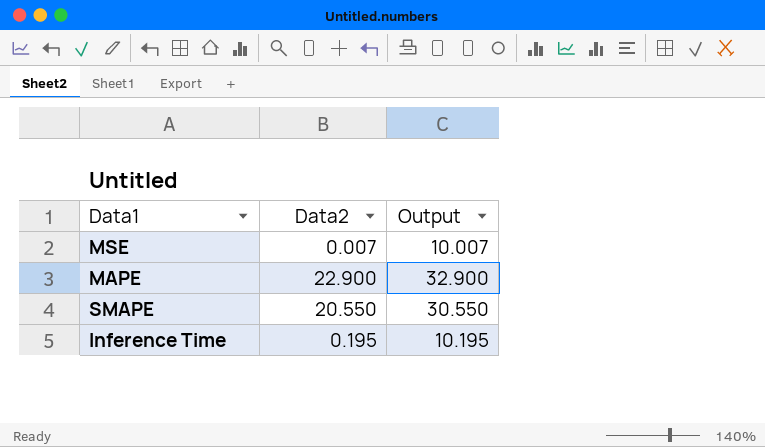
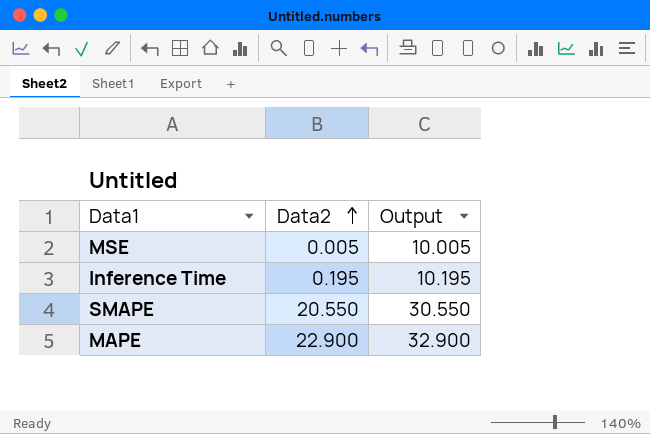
row order: none -> Data2 ascending
MSE | Data2: 0.007 -> 0.005
MSE | Output: 10.007 -> 10.005

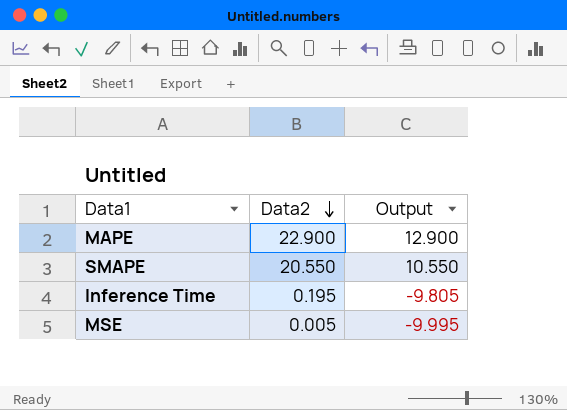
row order: Data2 ascending -> Data2 descending
column Output | formula: [Data2] + 10 -> [Data2] - 10

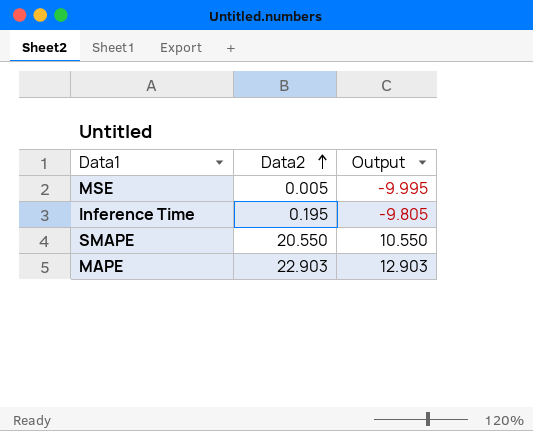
row order: Data2 descending -> Data2 ascending
MAPE | Data2: 22.900 -> 22.903
MAPE | Output: 12.900 -> 12.903

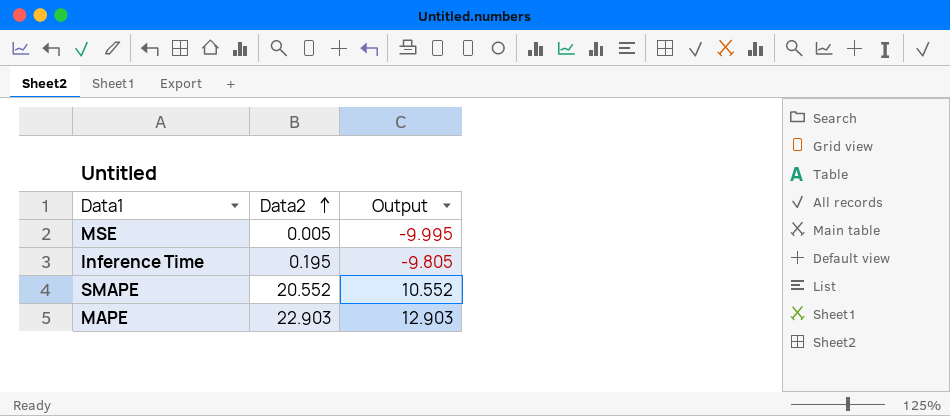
SMAPE | Data2: 20.550 -> 20.552
SMAPE | Output: 10.550 -> 10.552

